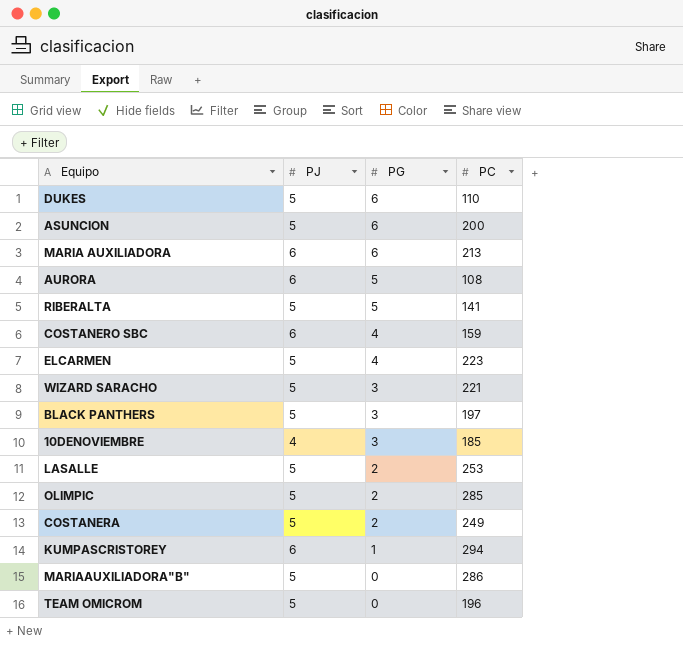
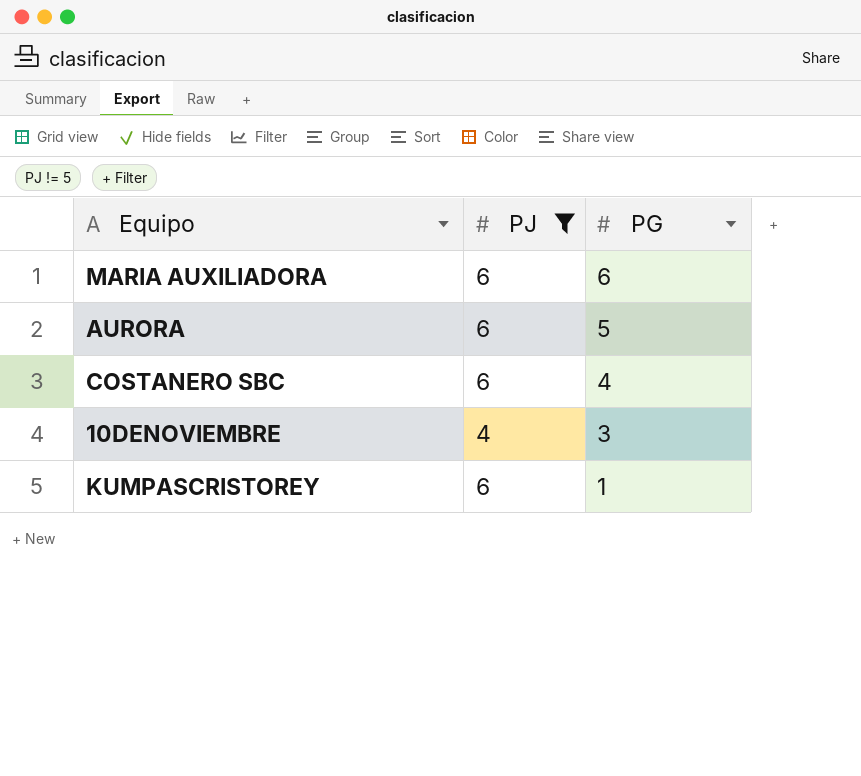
filter: none -> PJ != 5
column PC | position: 4 -> none

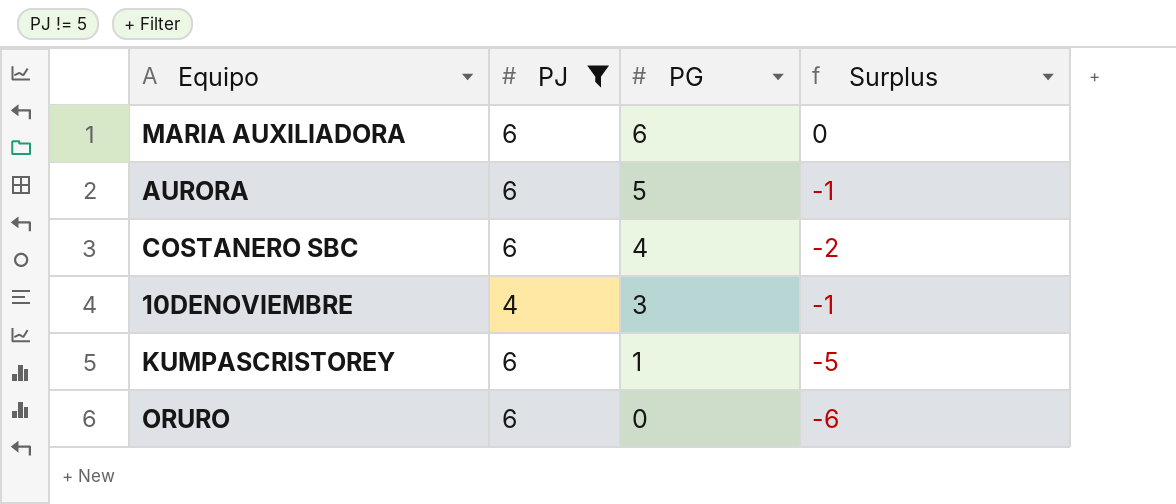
column Surplus | formula: none -> [PG] - [PJ]
row ORURO: none -> 6 | 0 | -6

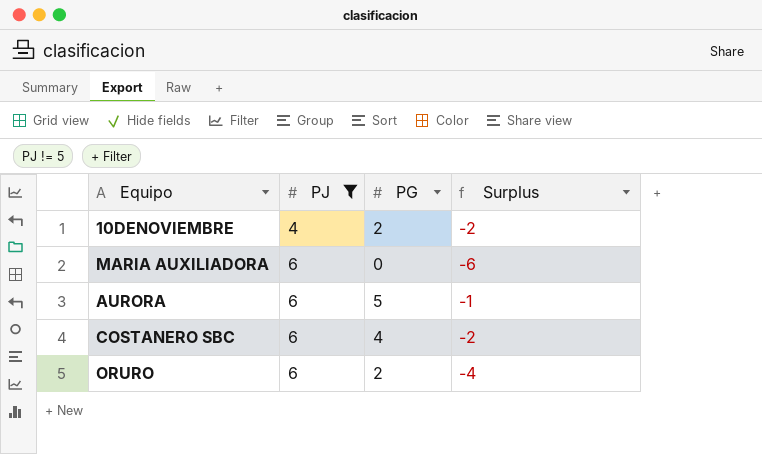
row order: PG descending -> PJ ascending
row KUMPASCRISTOREY: 6 | 1 | -5 -> none
10DENOVIEMBRE | PG: 3 -> 2
10DENOVIEMBRE | Surplus: -1 -> -2
MARIA AUXILIADORA | PG: 6 -> 0
MARIA AUXILIADORA | Surplus: 0 -> -6
ORURO | PG: 0 -> 2
ORURO | Surplus: -6 -> -4

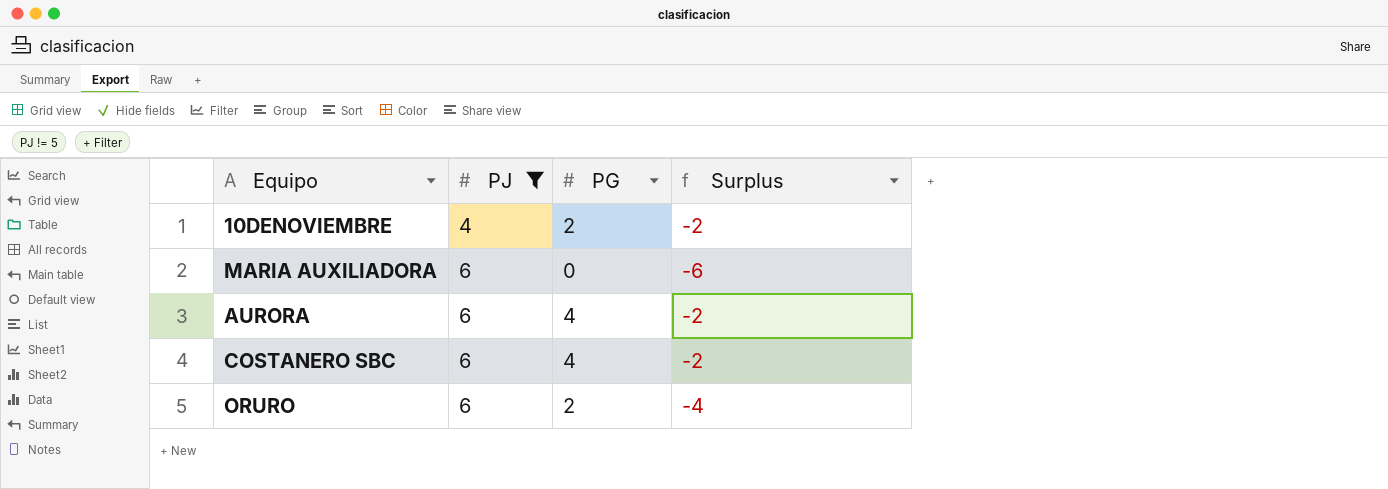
AURORA | PG: 5 -> 4
AURORA | Surplus: -1 -> -2

